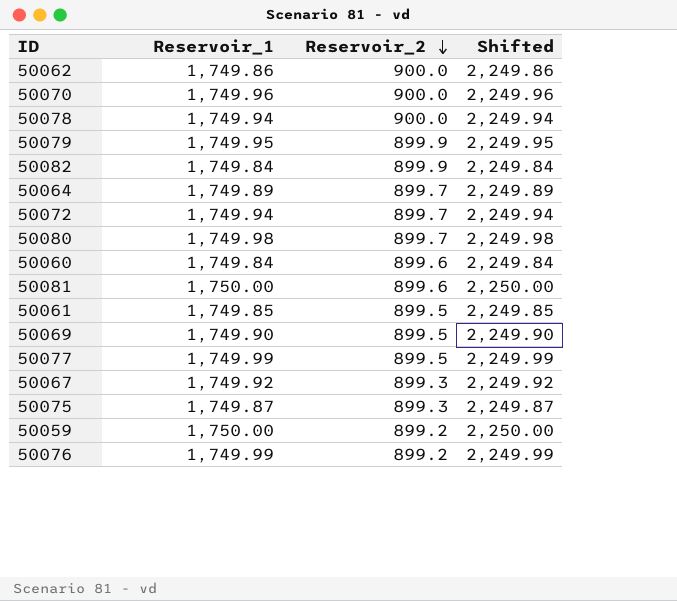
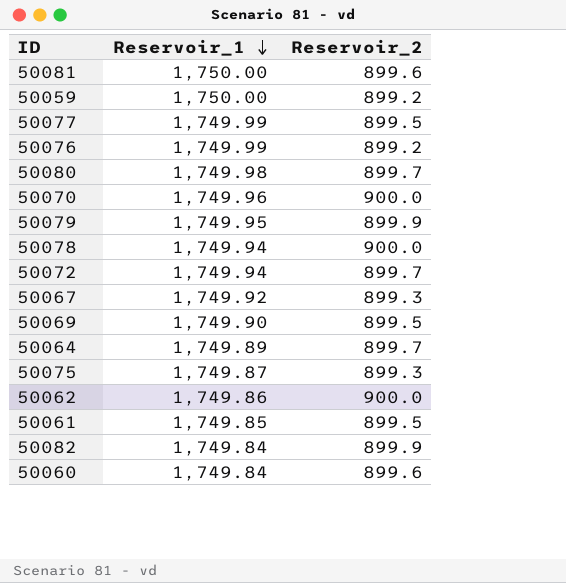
row order: Reservoir_2 descending -> Reservoir_1 descending
column Shifted | formula: [Reservoir_1] + 500 -> none

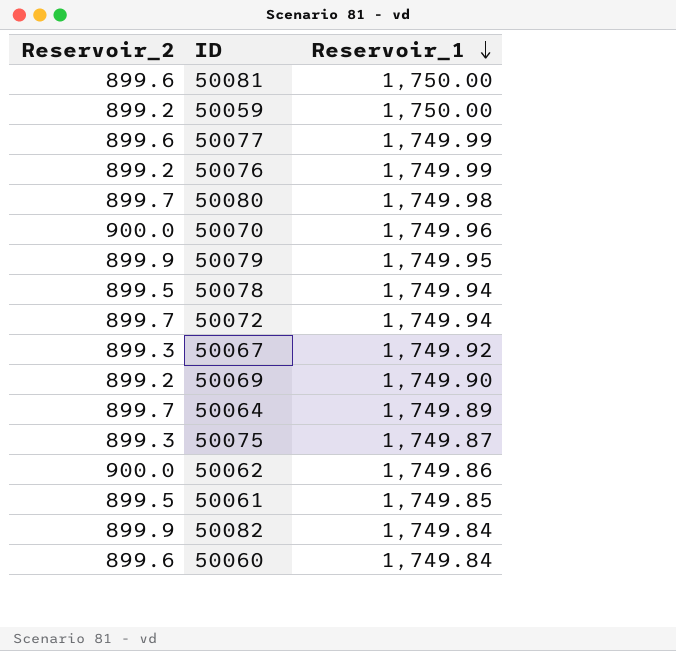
column Reservoir_2 | position: 3 -> 1
50077 | Reservoir_2: 899.5 -> 899.6
50078 | Reservoir_2: 900.0 -> 899.5
50069 | Reservoir_2: 899.5 -> 899.2

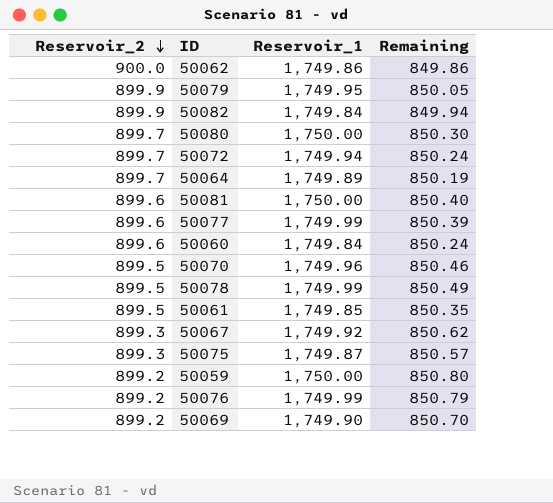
row order: Reservoir_1 descending -> Reservoir_2 descending
column Remaining | formula: none -> [Reservoir_1] - [Reservoir_2]
50080 | Reservoir_1: 1,749.98 -> 1,750.00
50070 | Reservoir_2: 900.0 -> 899.5
50078 | Reservoir_1: 1,749.94 -> 1,749.99

